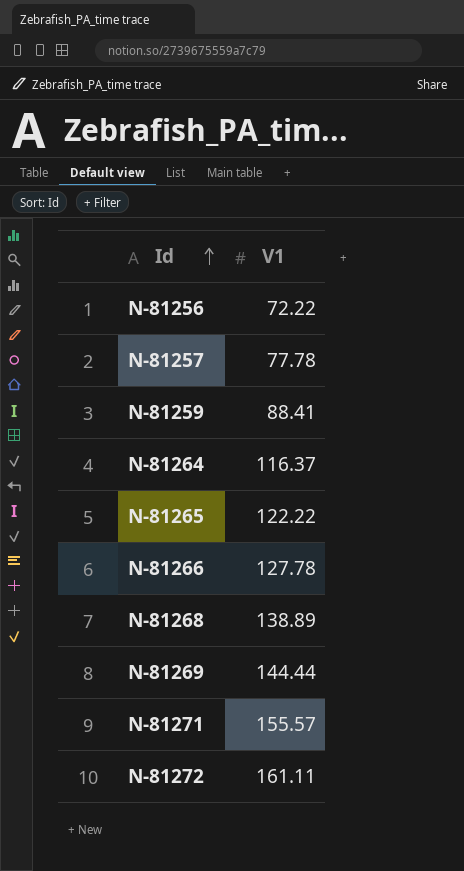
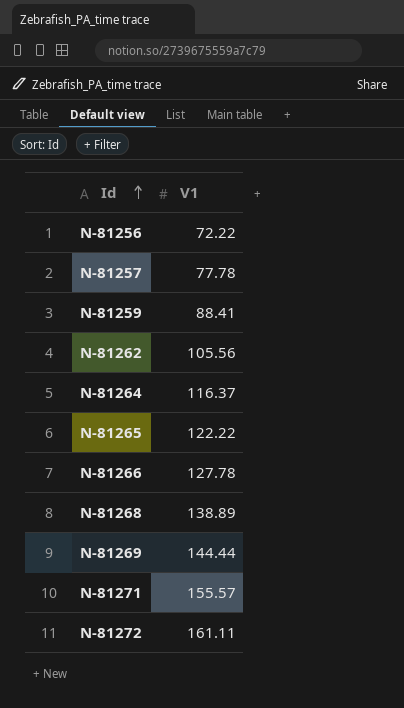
row N-81262: none -> 105.56

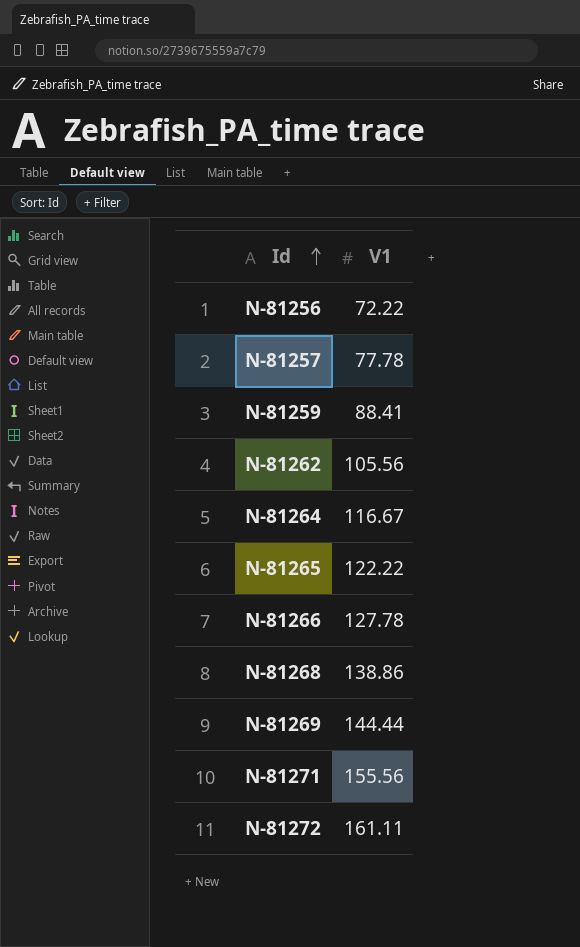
N-81264 | V1: 116.37 -> 116.67
N-81268 | V1: 138.89 -> 138.86
N-81271 | V1: 155.57 -> 155.56

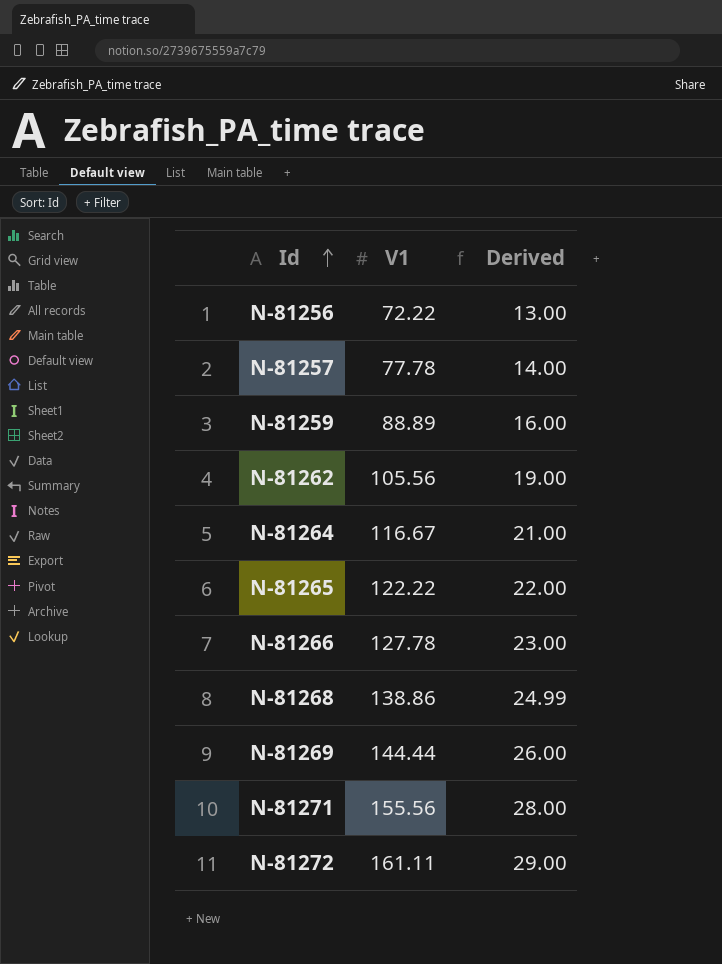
column Derived | formula: none -> [V1] * 0.18
N-81259 | V1: 88.41 -> 88.89

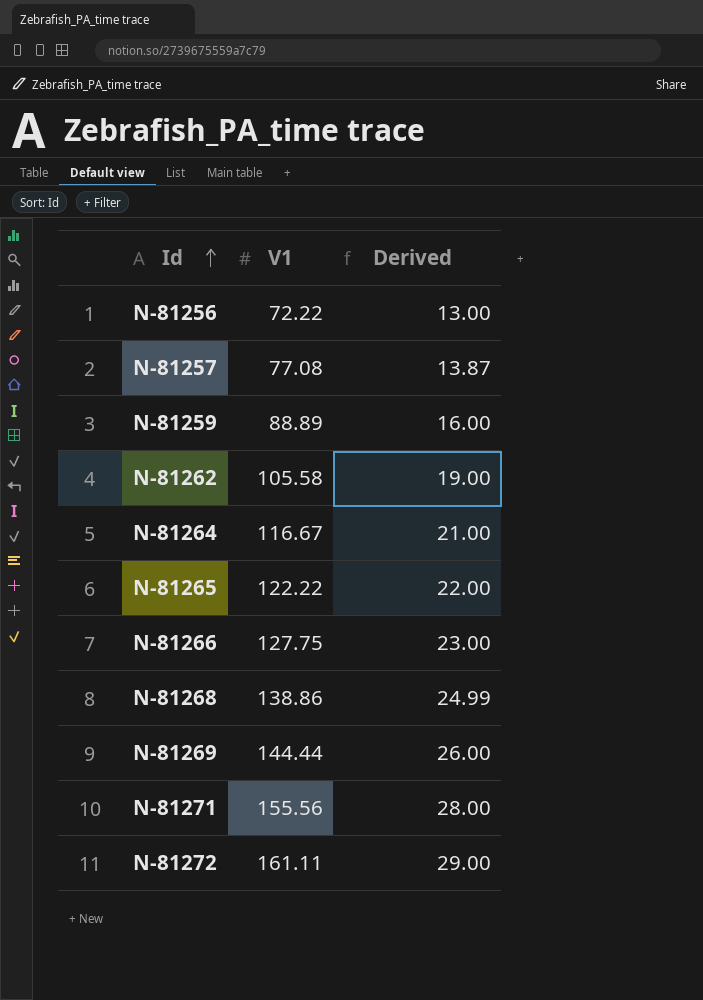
N-81257 | V1: 77.78 -> 77.08
N-81257 | Derived: 14.00 -> 13.87
N-81262 | V1: 105.56 -> 105.58
N-81266 | V1: 127.78 -> 127.75

